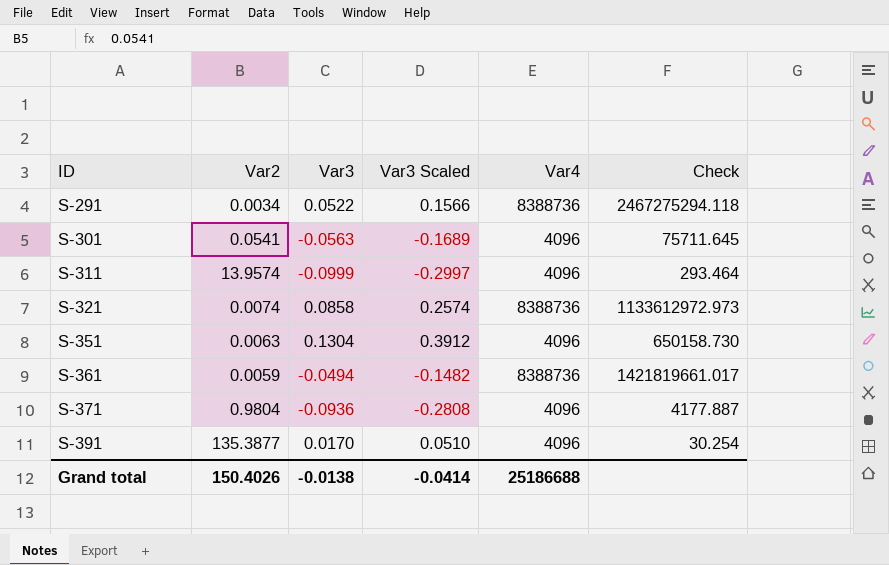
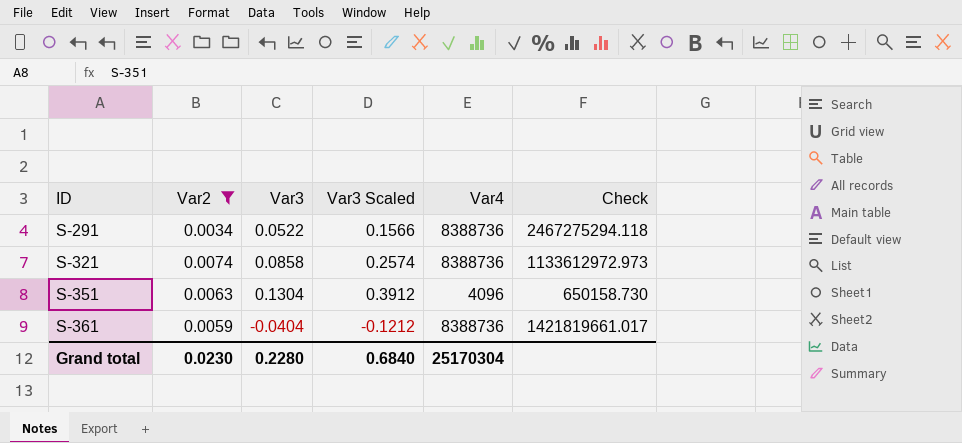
filter: none -> Var2 <= 0.0074
S-361 | Var3: -0.0494 -> -0.0404
S-361 | Var3 Scaled: -0.1482 -> -0.1212
Grand total | Var2: 150.4026 -> 0.0230
Grand total | Var3: -0.0138 -> 0.2280
Grand total | Var3 Scaled: -0.0414 -> 0.6840
Grand total | Var4: 25186688 -> 25170304

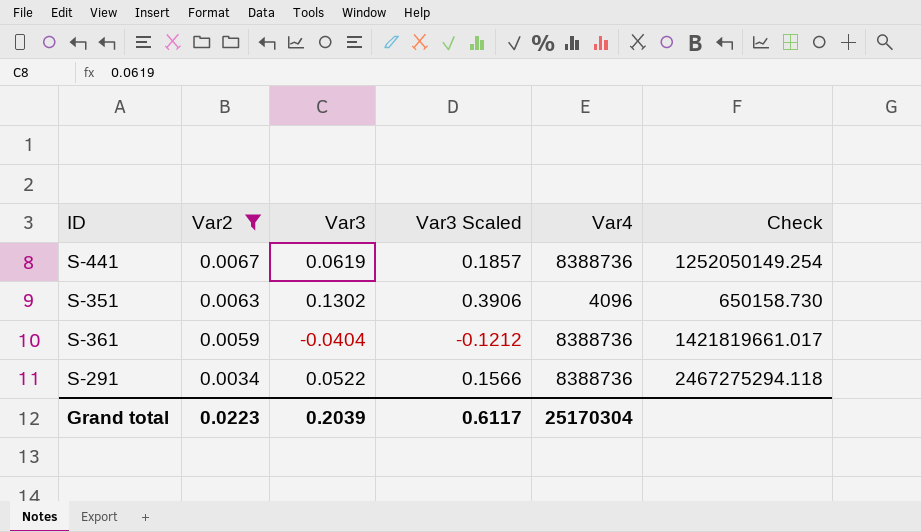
row order: ID ascending -> Var2 descending
row S-321: 0.0074 | 0.0858 | 0.2574 | 8388736 | 1133612972.973 -> none
row S-441: none -> 0.0067 | 0.0619 | 0.1857 | 8388736 | 1252050149.254
S-351 | Var3: 0.1304 -> 0.1302
S-351 | Var3 Scaled: 0.3912 -> 0.3906
Grand total | Var2: 0.0230 -> 0.0223
Grand total | Var3: 0.2280 -> 0.2039
Grand total | Var3 Scaled: 0.6840 -> 0.6117

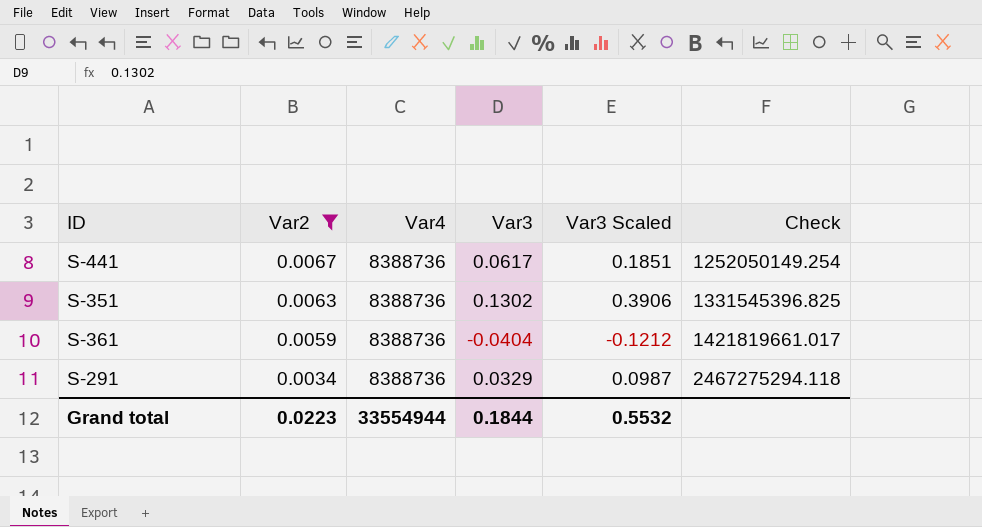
column Var4 | position: 5 -> 3
S-441 | Var3: 0.0619 -> 0.0617
S-441 | Var3 Scaled: 0.1857 -> 0.1851
S-351 | Var4: 4096 -> 8388736
S-351 | Check: 650158.730 -> 1331545396.825
S-291 | Var3: 0.0522 -> 0.0329
S-291 | Var3 Scaled: 0.1566 -> 0.0987
Grand total | Var4: 25170304 -> 33554944
Grand total | Var3: 0.2039 -> 0.1844
Grand total | Var3 Scaled: 0.6117 -> 0.5532

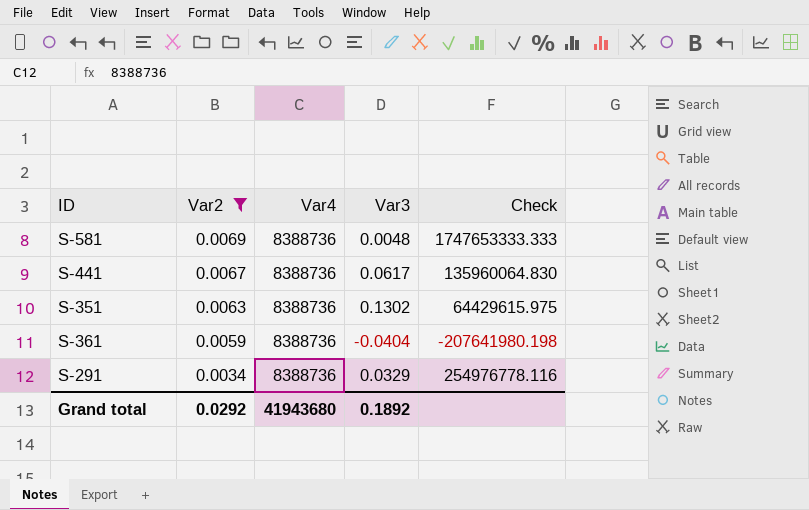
column Var3 Scaled | formula: [Var3] * 3 -> none
column Check | formula: [Var4] / [Var2] -> [Var4] / [Var3]
row S-581: none -> 0.0069 | 8388736 | 0.0048 | 1747653333.333
Grand total | Var2: 0.0223 -> 0.0292
Grand total | Var4: 33554944 -> 41943680
Grand total | Var3: 0.1844 -> 0.1892

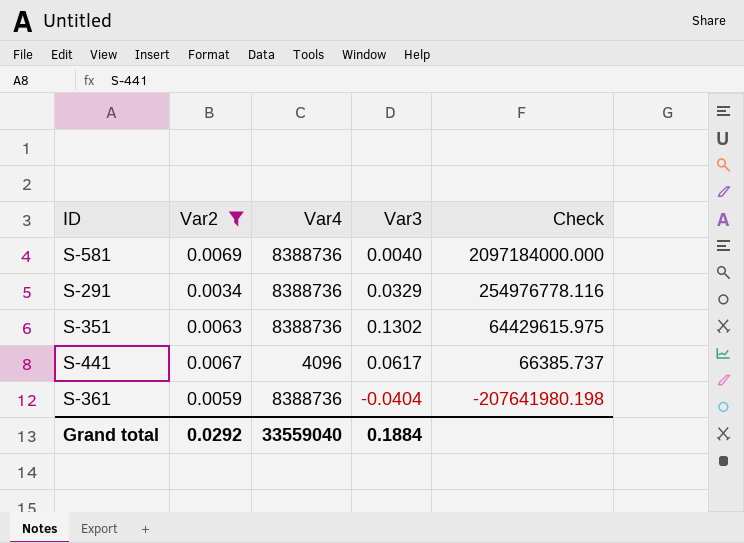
row order: Var2 descending -> Check descending
S-581 | Var3: 0.0048 -> 0.0040
S-581 | Check: 1747653333.333 -> 2097184000.000
S-441 | Var4: 8388736 -> 4096
S-441 | Check: 135960064.830 -> 66385.737
Grand total | Var4: 41943680 -> 33559040
Grand total | Var3: 0.1892 -> 0.1884

